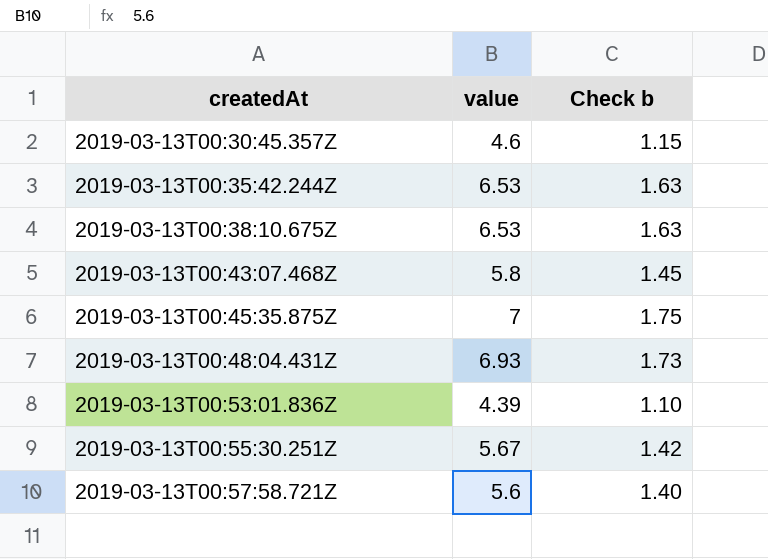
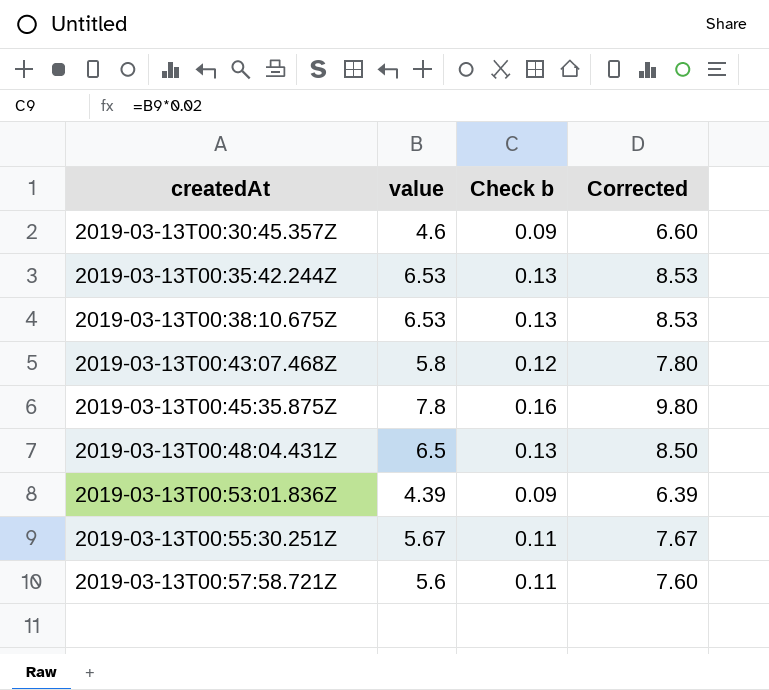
column Check b | formula: [value] * 0.25 -> [value] * 0.02
column Corrected | formula: none -> [value] + 2
2019-03-13T00:45:35.875Z | value: 7 -> 7.8
2019-03-13T00:48:04.431Z | value: 6.93 -> 6.5

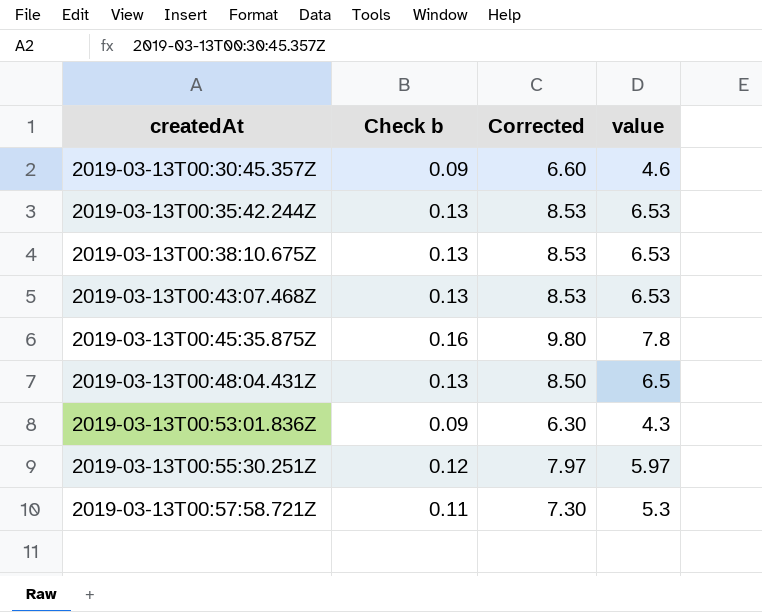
column value | position: 2 -> 4
2019-03-13T00:43:07.468Z | Check b: 0.12 -> 0.13
2019-03-13T00:43:07.468Z | Corrected: 7.80 -> 8.53
2019-03-13T00:43:07.468Z | value: 5.8 -> 6.53
2019-03-13T00:53:01.836Z | Corrected: 6.39 -> 6.30
2019-03-13T00:53:01.836Z | value: 4.39 -> 4.3
2019-03-13T00:55:30.251Z | Check b: 0.11 -> 0.12
2019-03-13T00:55:30.251Z | Corrected: 7.67 -> 7.97
2019-03-13T00:55:30.251Z | value: 5.67 -> 5.97
2019-03-13T00:57:58.721Z | Corrected: 7.60 -> 7.30
2019-03-13T00:57:58.721Z | value: 5.6 -> 5.3

